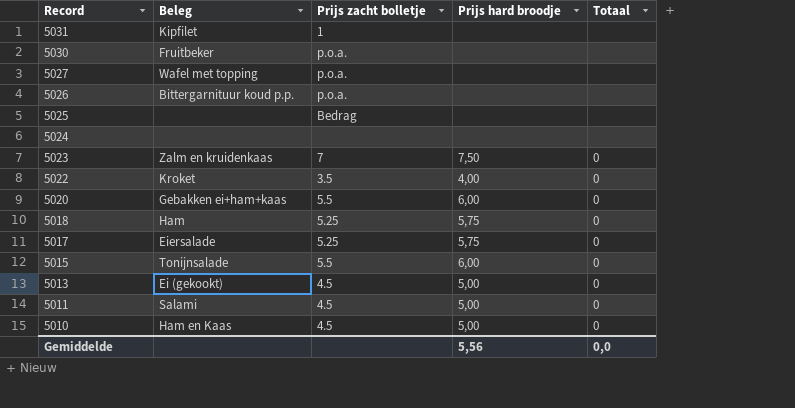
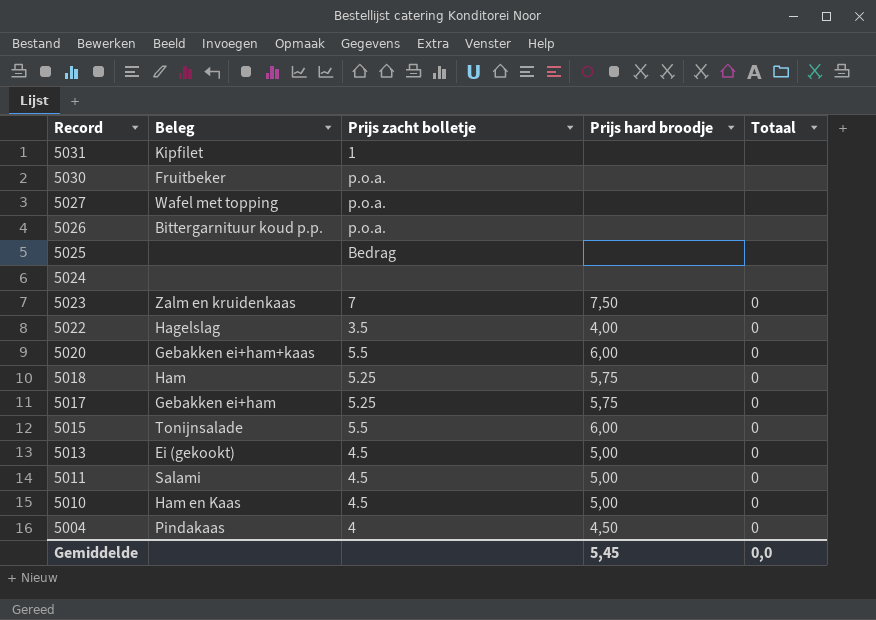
5022 | Beleg: Kroket -> Hagelslag
5017 | Beleg: Eiersalade -> Gebakken ei+ham
row 5004: none -> Pindakaas | 4 | 4,50 | 0
Gemiddelde | Prijs hard broodje: 5,56 -> 5,45

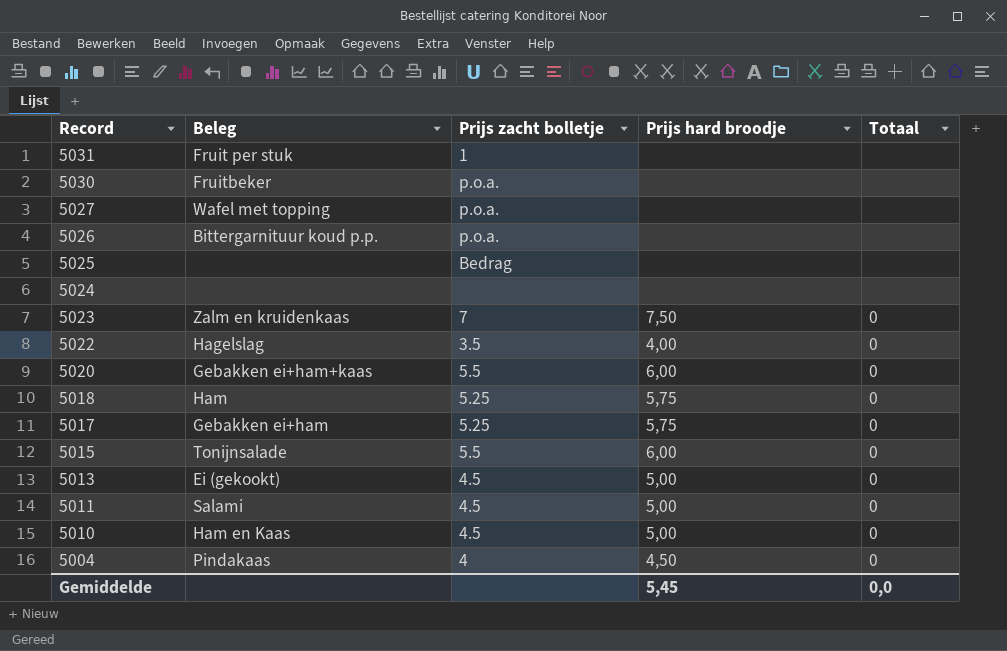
5031 | Beleg: Kipfilet -> Fruit per stuk

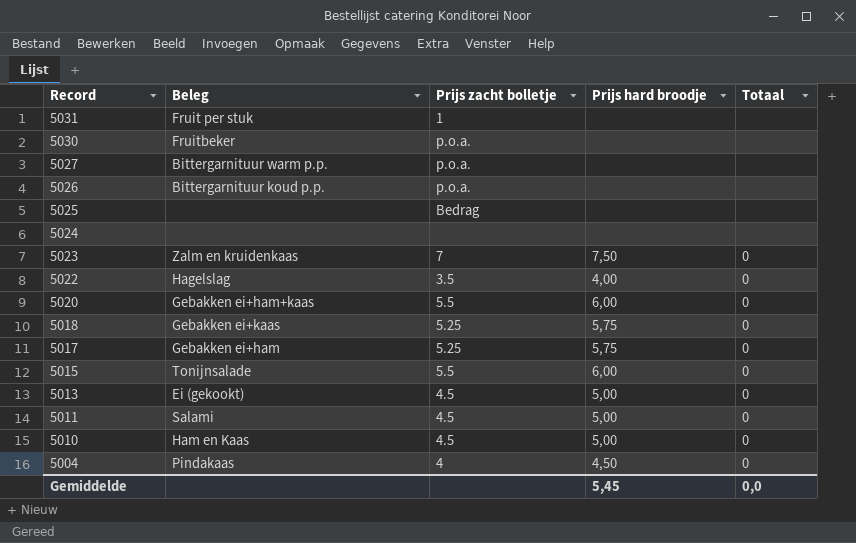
5027 | Beleg: Wafel met topping -> Bittergarnituur warm p.p.
5018 | Beleg: Ham -> Gebakken ei+kaas

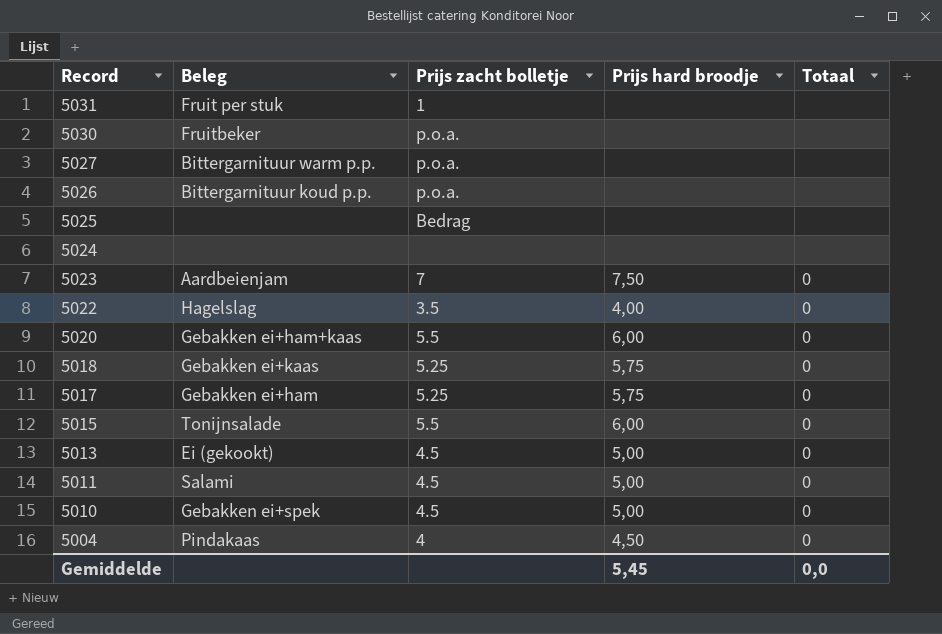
5023 | Beleg: Zalm en kruidenkaas -> Aardbeienjam
5010 | Beleg: Ham en Kaas -> Gebakken ei+spek

